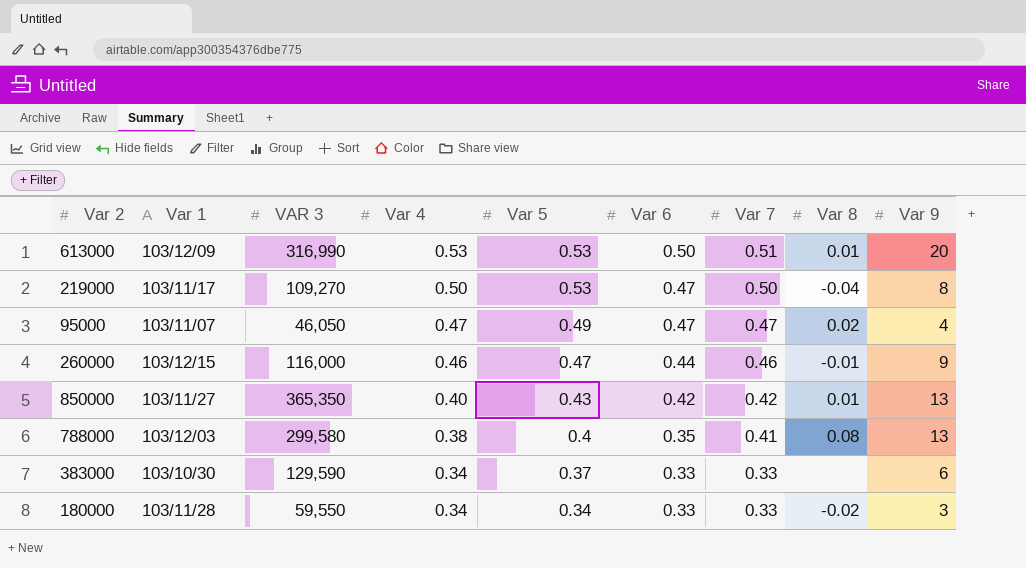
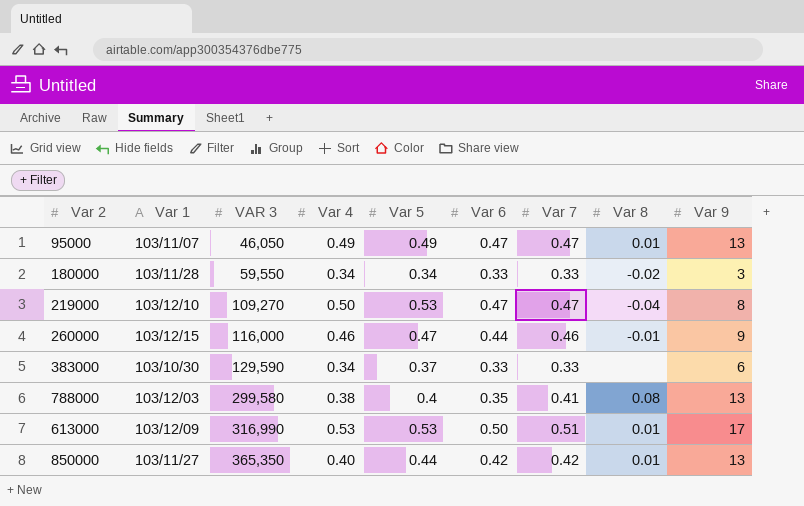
row order: Var 4 descending -> VAR 3 ascending
95000 | Var 4: 0.47 -> 0.49
95000 | Var 8: 0.02 -> 0.01
95000 | Var 9: 4 -> 13
219000 | Var 1: 103/11/17 -> 103/12/10
219000 | Var 7: 0.50 -> 0.47
613000 | Var 9: 20 -> 17
850000 | Var 5: 0.43 -> 0.44

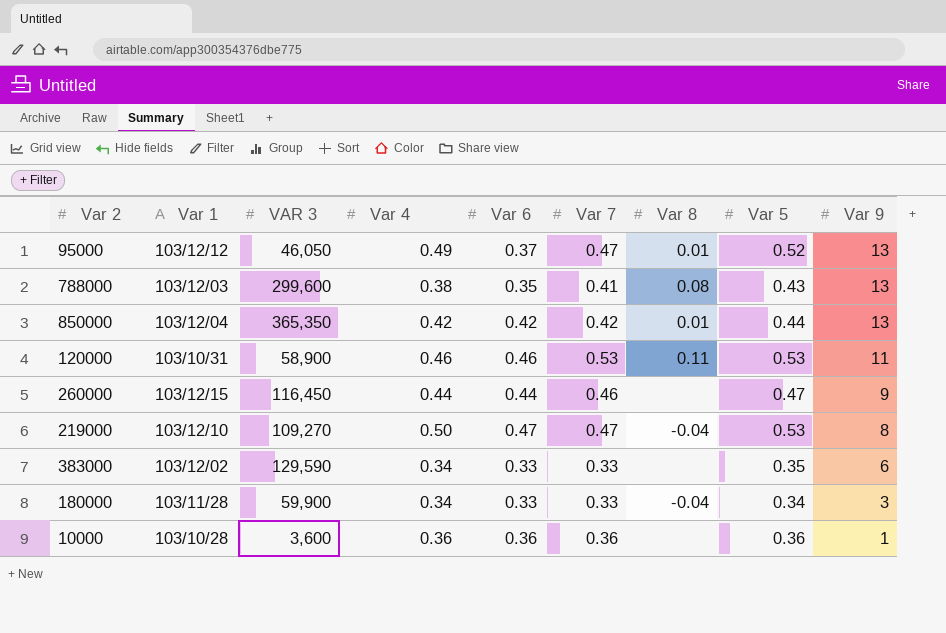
row order: VAR 3 ascending -> Var 9 descending
column Var 5 | position: 5 -> 8
row 613000: 103/12/09 | 316,990 | 0.53 | 0.53 | 0.50 | 0.51 | 0.01 | 17 -> none
95000 | Var 1: 103/11/07 -> 103/12/12
95000 | Var 6: 0.47 -> 0.37
95000 | Var 5: 0.49 -> 0.52
788000 | VAR 3: 299,580 -> 299,600
788000 | Var 5: 0.4 -> 0.43
850000 | Var 1: 103/11/27 -> 103/12/04
850000 | Var 4: 0.40 -> 0.42
row 120000: none -> 103/10/31 | 58,900 | 0.46 | 0.46 | 0.53 | 0.11 | 0.53 | 11
260000 | VAR 3: 116,000 -> 116,450
260000 | Var 4: 0.46 -> 0.44
260000 | Var 8: -0.01 -> none
383000 | Var 1: 103/10/30 -> 103/12/02
383000 | Var 5: 0.37 -> 0.35
180000 | VAR 3: 59,550 -> 59,900
180000 | Var 8: -0.02 -> -0.04
row 10000: none -> 103/10/28 | 3,600 | 0.36 | 0.36 | 0.36 | none | 0.36 | 1

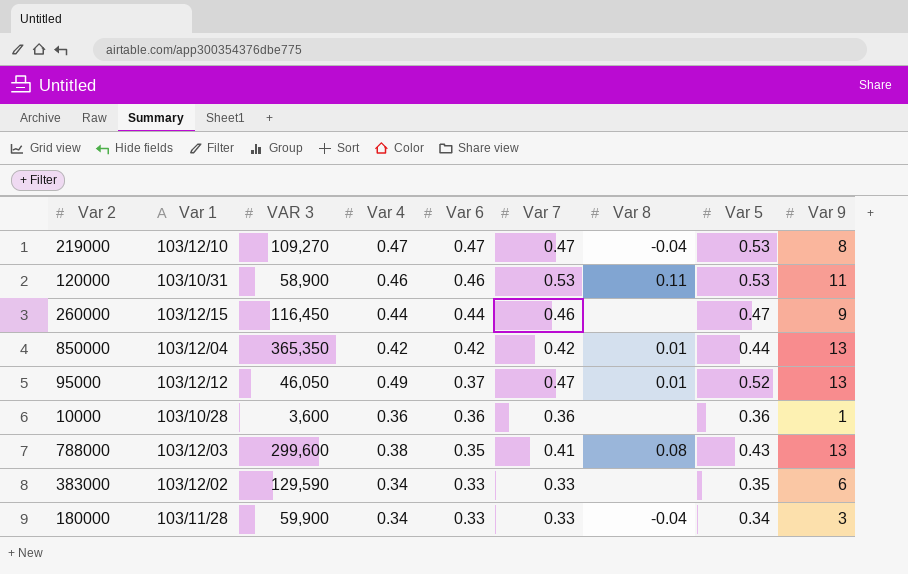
row order: Var 9 descending -> Var 6 descending
219000 | Var 4: 0.50 -> 0.47

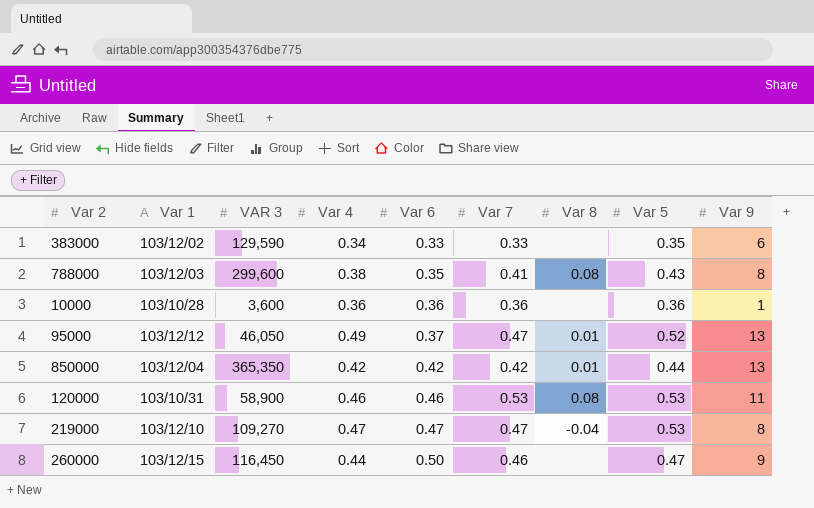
row order: Var 6 descending -> Var 6 ascending
row 180000: 103/11/28 | 59,900 | 0.34 | 0.33 | 0.33 | -0.04 | 0.34 | 3 -> none
788000 | Var 9: 13 -> 8
120000 | Var 8: 0.11 -> 0.08
260000 | Var 6: 0.44 -> 0.50

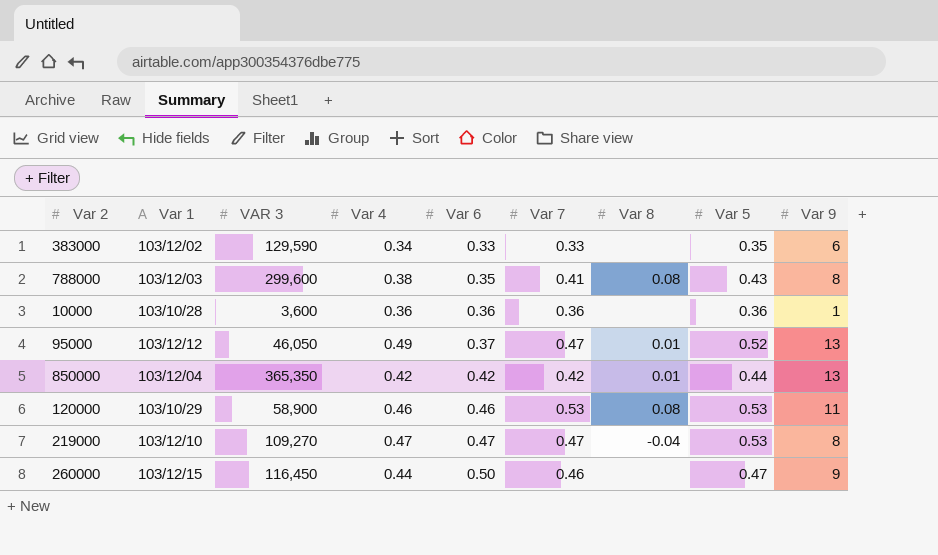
120000 | Var 1: 103/10/31 -> 103/10/29

